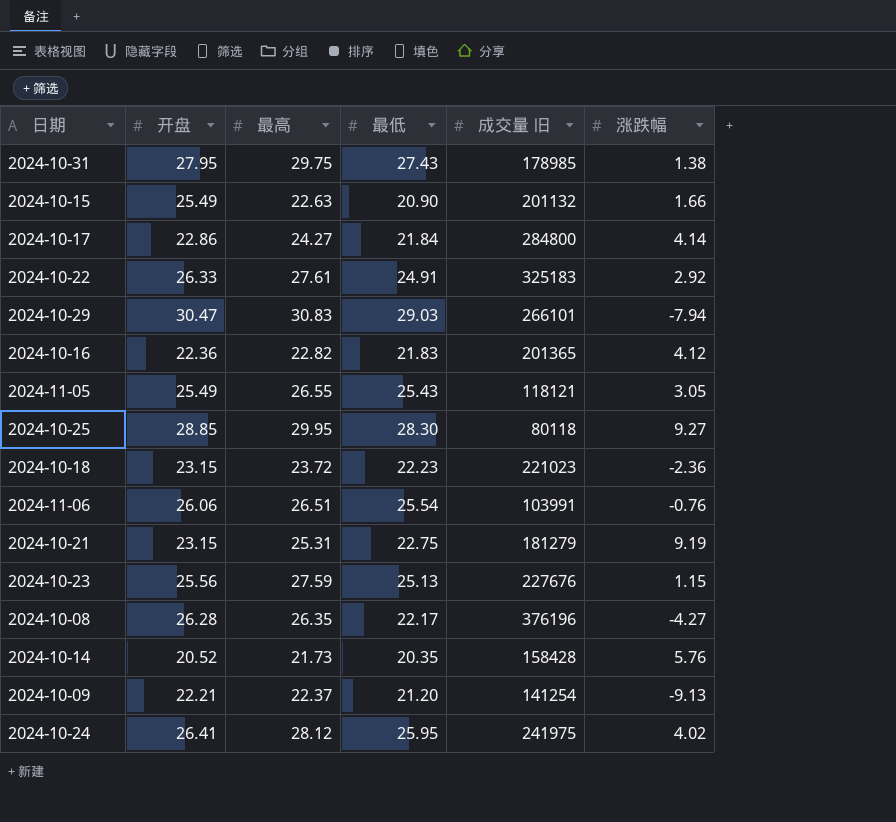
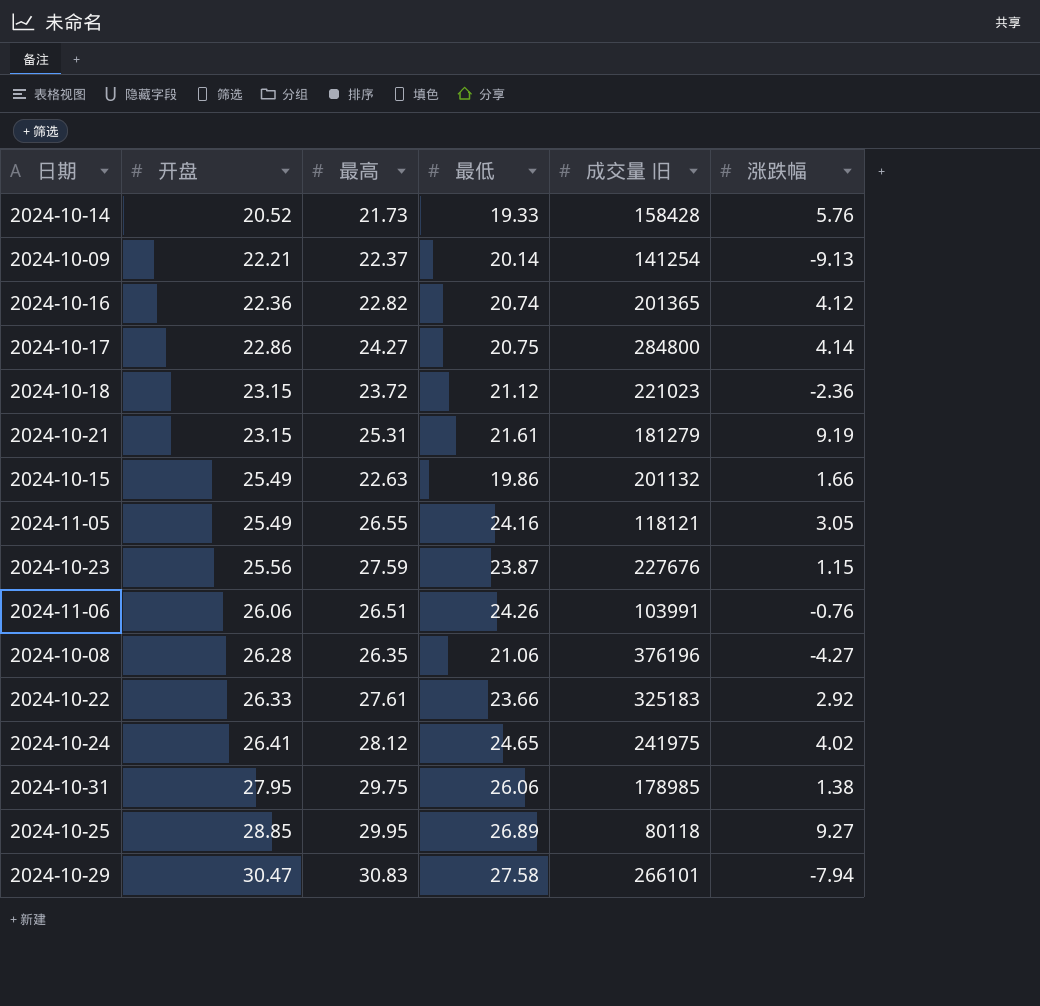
row order: none -> 开盘 ascending
2024-10-14 | 最低: 20.35 -> 19.33
2024-10-09 | 最低: 21.20 -> 20.14
2024-10-16 | 最低: 21.83 -> 20.74
2024-10-17 | 最低: 21.84 -> 20.75
2024-10-18 | 最低: 22.23 -> 21.12
2024-10-21 | 最低: 22.75 -> 21.61
2024-10-15 | 最低: 20.90 -> 19.86
2024-11-05 | 最低: 25.43 -> 24.16
2024-10-23 | 最低: 25.13 -> 23.87
2024-11-06 | 最低: 25.54 -> 24.26
2024-10-08 | 最低: 22.17 -> 21.06
2024-10-22 | 最低: 24.91 -> 23.66
2024-10-24 | 最低: 25.95 -> 24.65
2024-10-31 | 最低: 27.43 -> 26.06
2024-10-25 | 最低: 28.30 -> 26.89
2024-10-29 | 最低: 29.03 -> 27.58

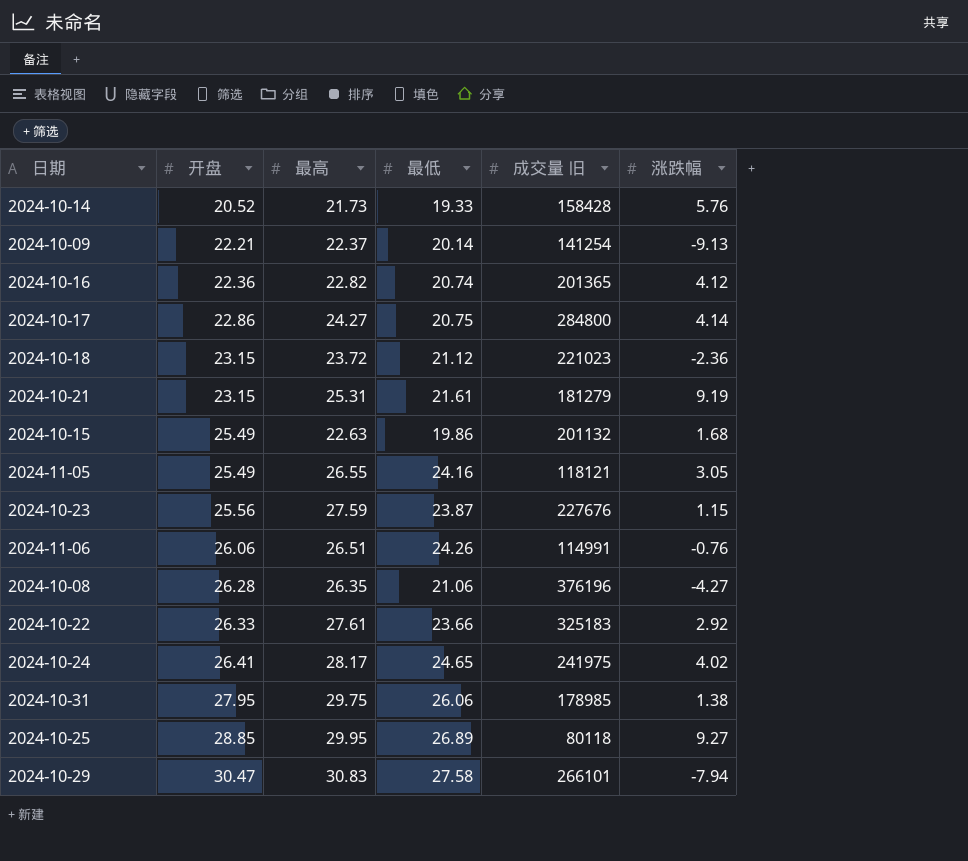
2024-10-15 | 涨跌幅: 1.66 -> 1.68
2024-11-06 | 成交量 旧: 103991 -> 114991
2024-10-24 | 最高: 28.12 -> 28.17

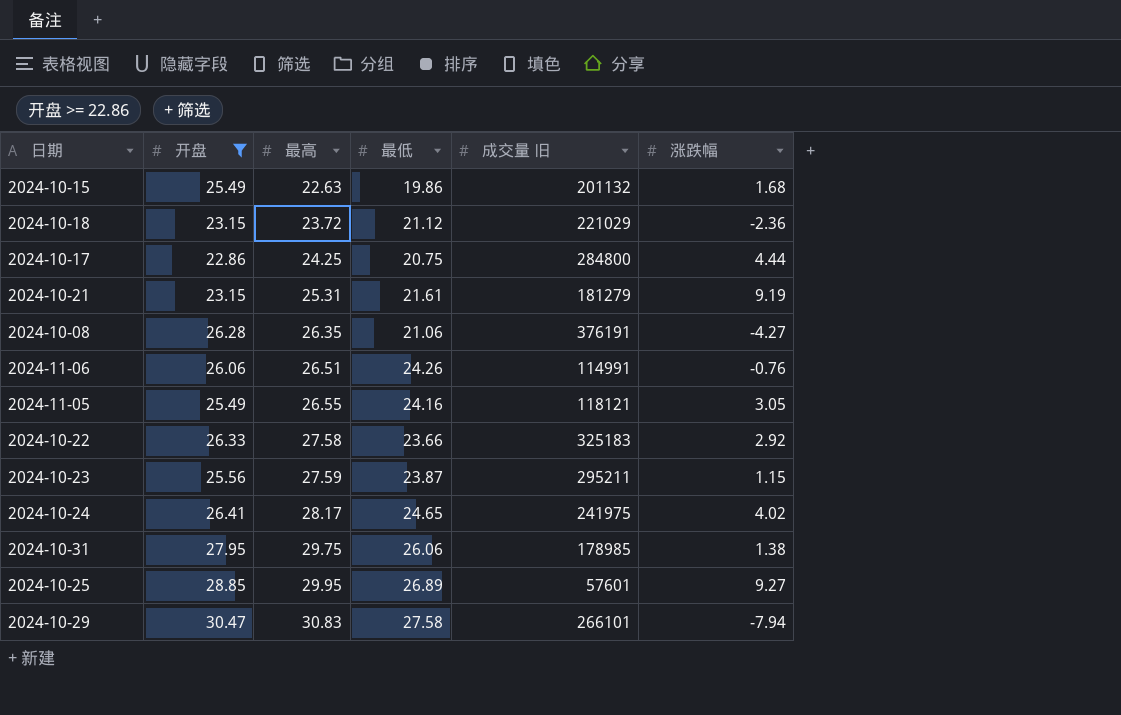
filter: none -> 开盘 >= 22.86
row order: 开盘 ascending -> 最高 ascending
2024-10-18 | 成交量 旧: 221023 -> 221029
2024-10-17 | 最高: 24.27 -> 24.25
2024-10-17 | 涨跌幅: 4.14 -> 4.44
2024-10-08 | 成交量 旧: 376196 -> 376191
2024-10-22 | 最高: 27.61 -> 27.58
2024-10-23 | 成交量 旧: 227676 -> 295211
2024-10-25 | 成交量 旧: 80118 -> 57601

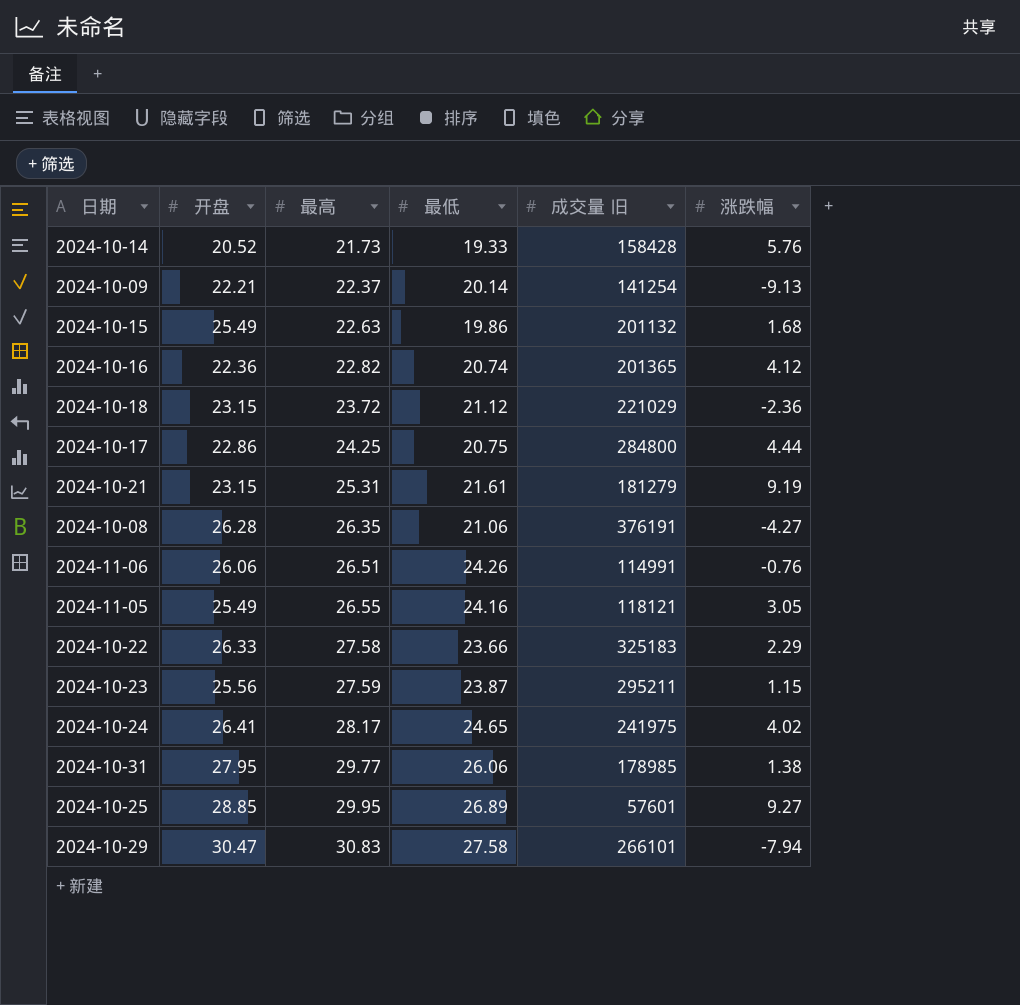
filter: 开盘 >= 22.86 -> none
2024-10-22 | 涨跌幅: 2.92 -> 2.29
2024-10-31 | 最高: 29.75 -> 29.77

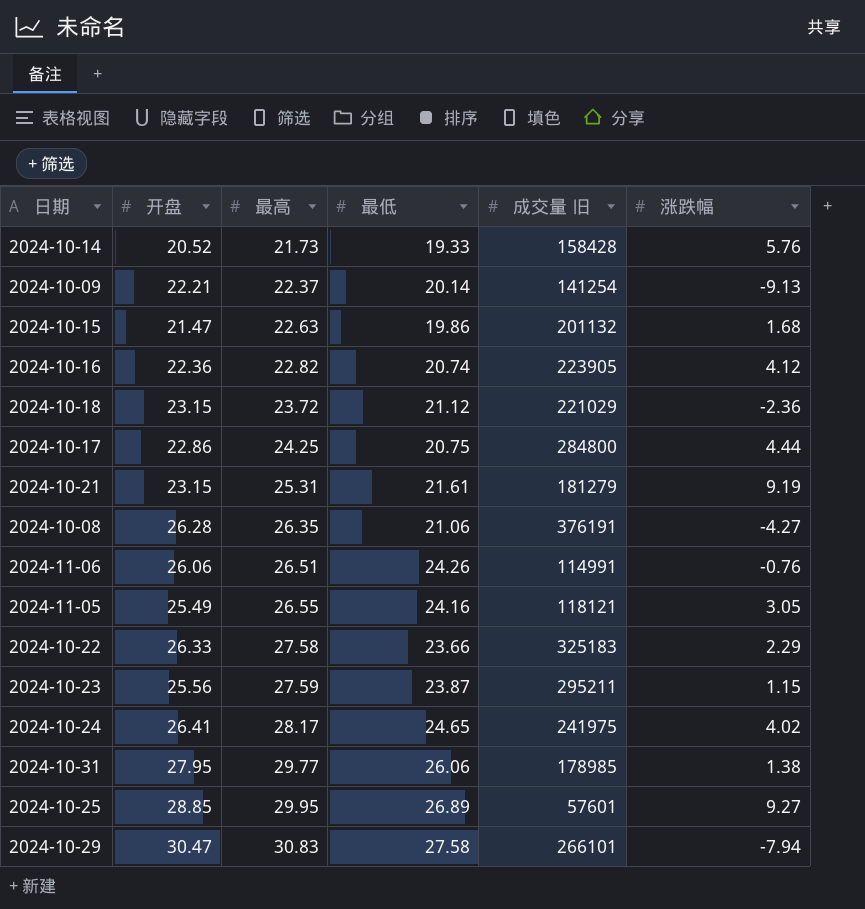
2024-10-15 | 开盘: 25.49 -> 21.47
2024-10-16 | 成交量 旧: 201365 -> 223905

